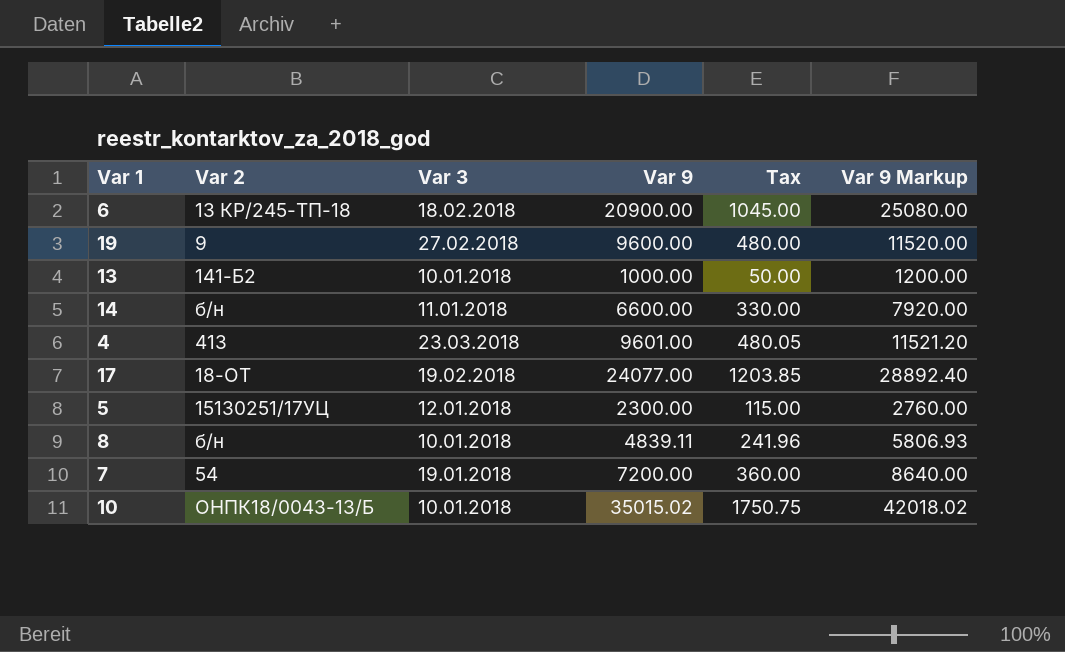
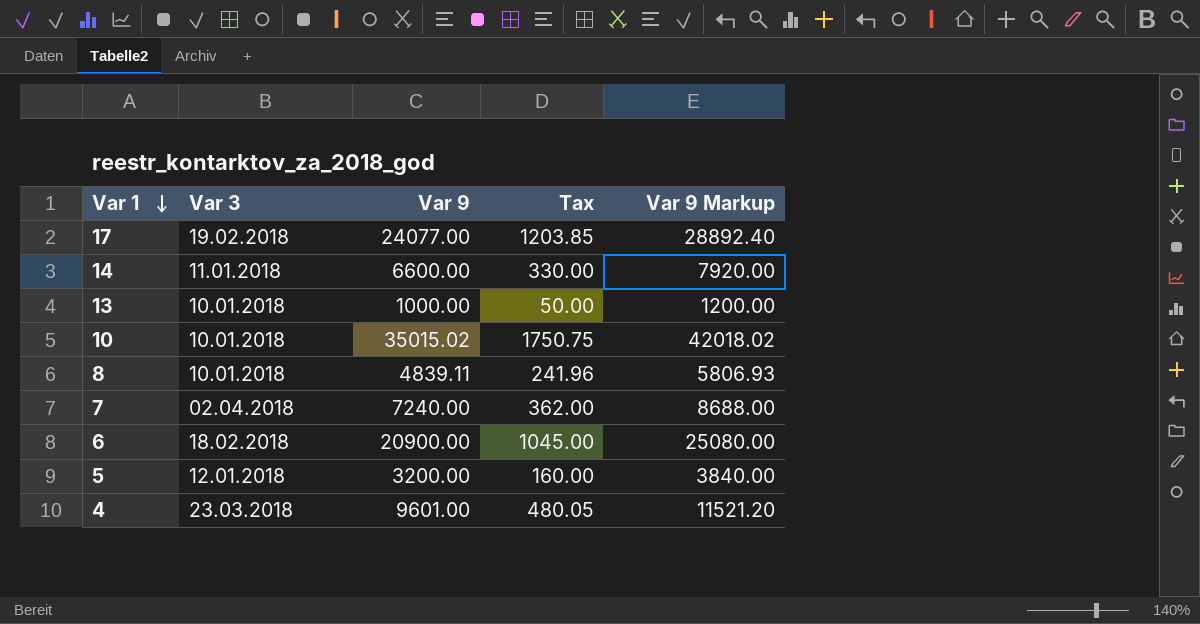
row order: none -> Var 1 descending
column Var 2 | position: 2 -> none
row 19: 9 | 27.02.2018 | 9600.00 | 480.00 | 11520.00 -> none
7 | Var 3: 19.01.2018 -> 02.04.2018
7 | Var 9: 7200.00 -> 7240.00
7 | Tax: 360.00 -> 362.00
7 | Var 9 Markup: 8640.00 -> 8688.00
5 | Var 9: 2300.00 -> 3200.00
5 | Tax: 115.00 -> 160.00
5 | Var 9 Markup: 2760.00 -> 3840.00

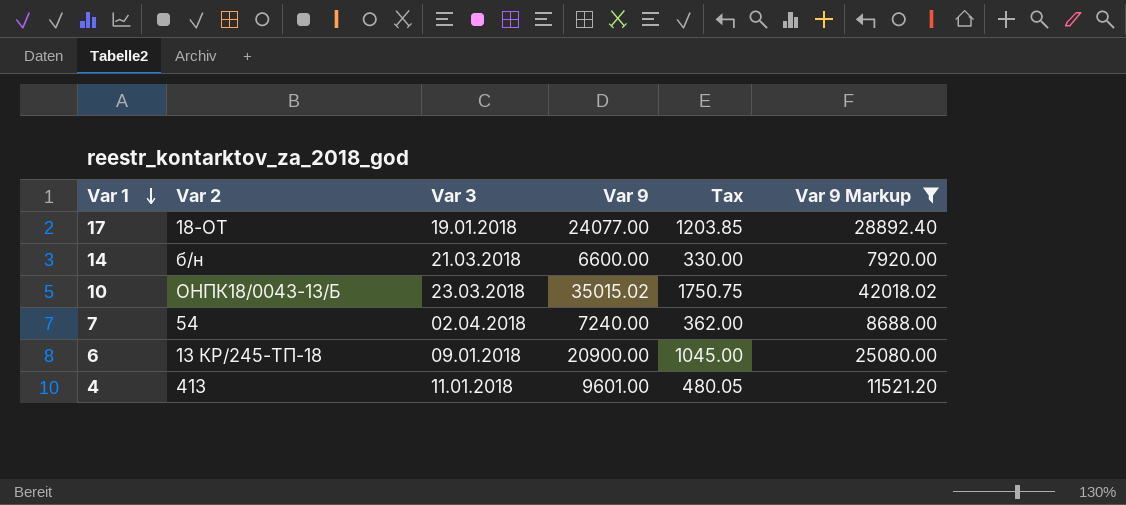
filter: none -> Var 9 Markup >= 7920.00
column Var 2 | position: none -> 2
17 | Var 3: 19.02.2018 -> 19.01.2018
14 | Var 3: 11.01.2018 -> 21.03.2018
10 | Var 3: 10.01.2018 -> 23.03.2018
6 | Var 3: 18.02.2018 -> 09.01.2018
4 | Var 3: 23.03.2018 -> 11.01.2018

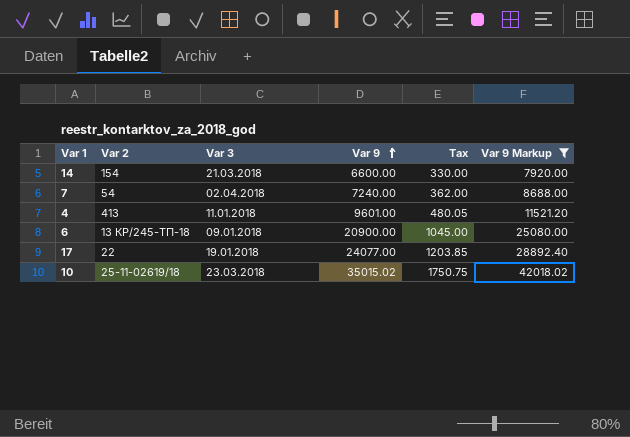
row order: Var 1 descending -> Var 9 ascending
14 | Var 2: б/н -> 154
17 | Var 2: 18-ОТ -> 22
10 | Var 2: ОНПК18/0043-13/Б -> 25-11-02619/18

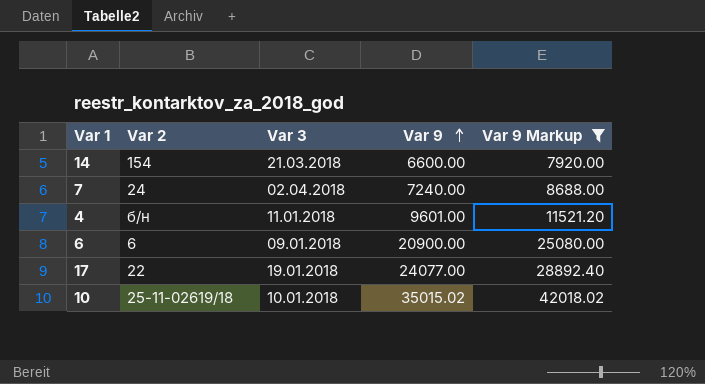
column Tax | formula: [Var 9] * 0.05 -> none
7 | Var 2: 54 -> 24
4 | Var 2: 413 -> б/н
6 | Var 2: 13 КР/245-ТП-18 -> 6
10 | Var 3: 23.03.2018 -> 10.01.2018

